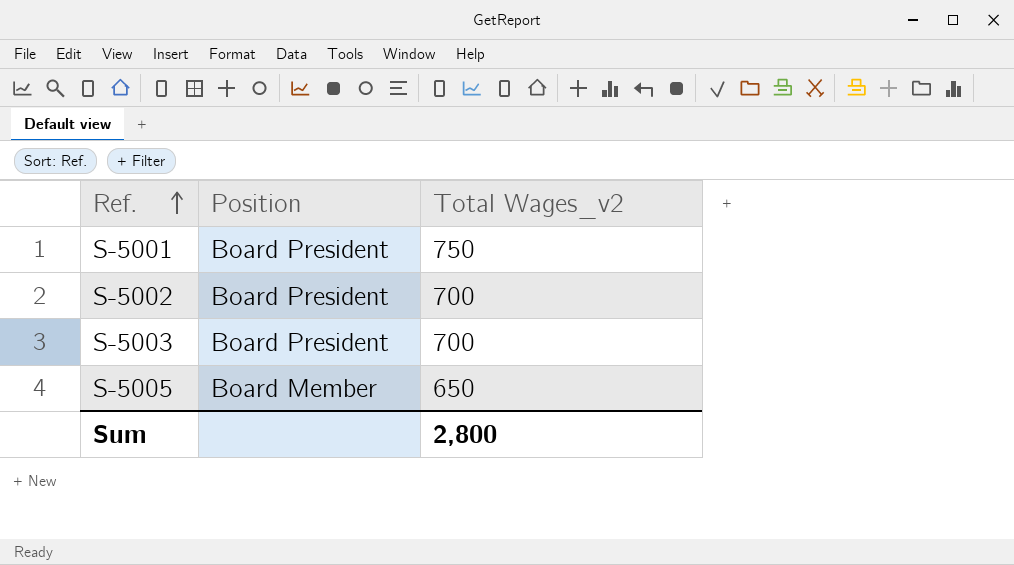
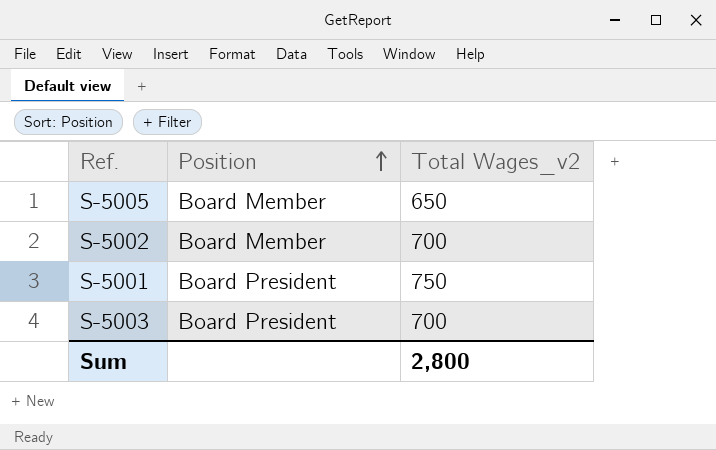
row order: Ref. ascending -> Position ascending
S-5002 | Position: Board President -> Board Member

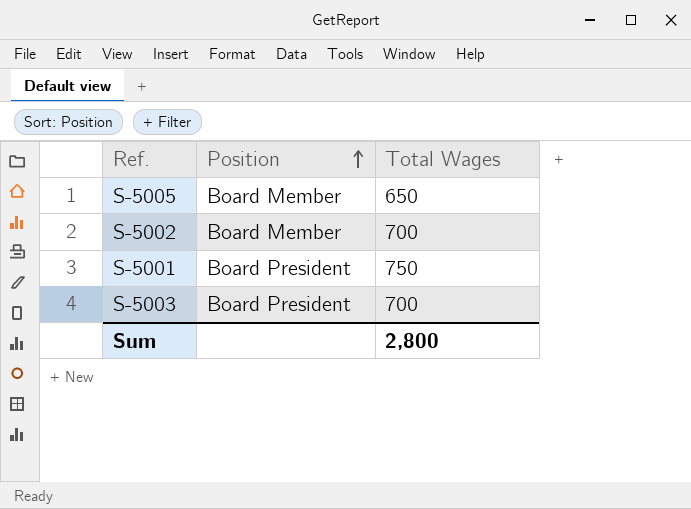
column name: Total Wages_v2 -> Total Wages

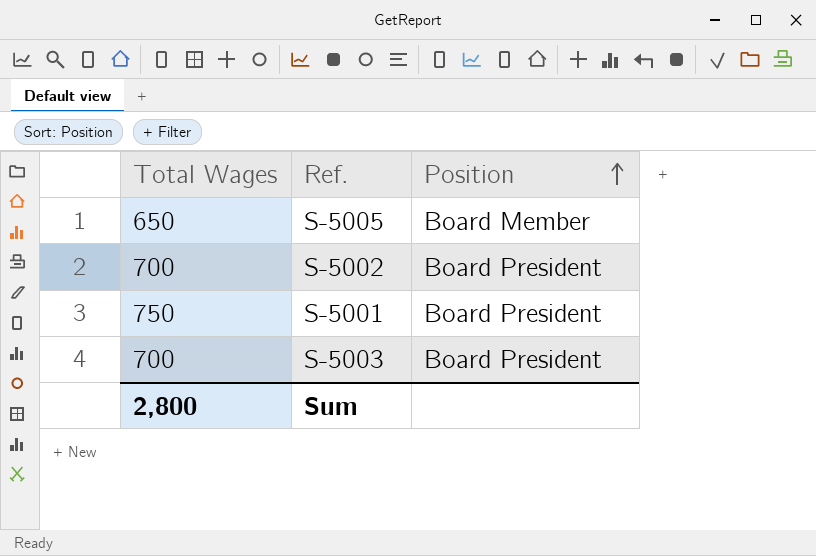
column Total Wages | position: 3 -> 1
S-5002 | Position: Board Member -> Board President

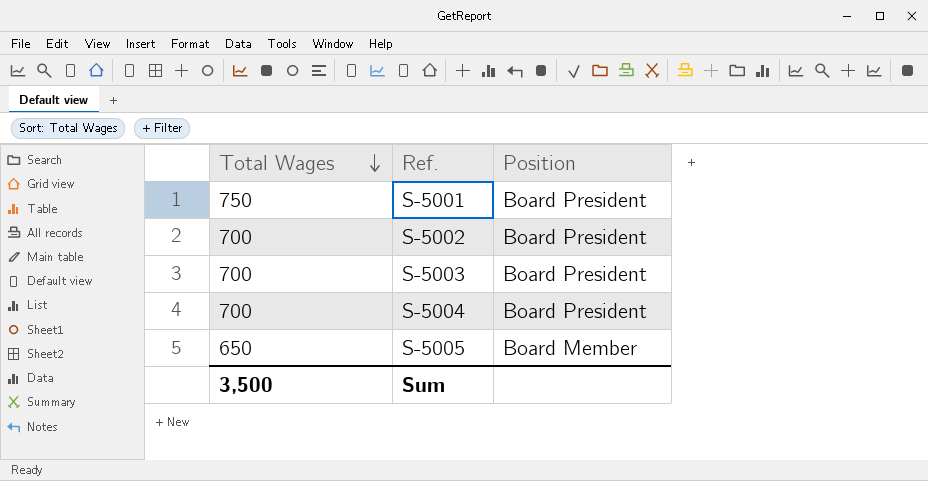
row order: Position ascending -> Total Wages descending
row S-5004: none -> 700 | Board President
Sum | Total Wages: 2,800 -> 3,500

